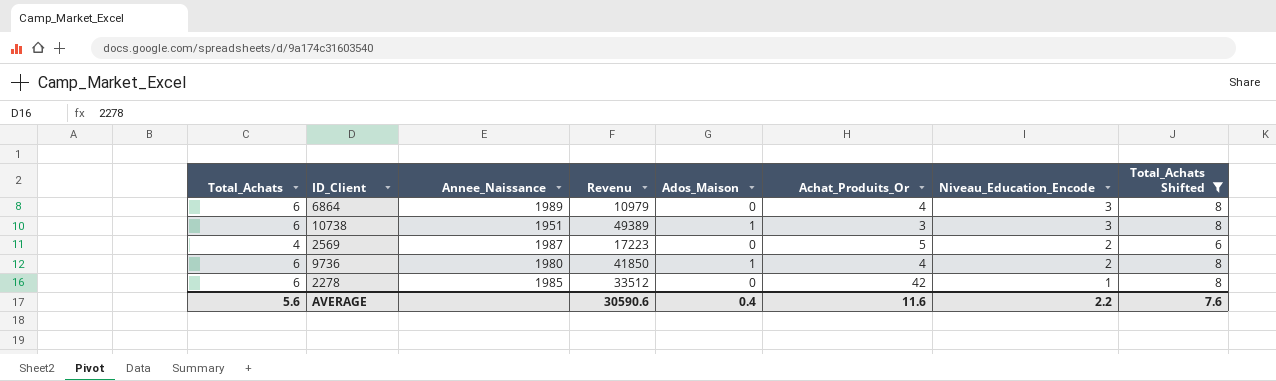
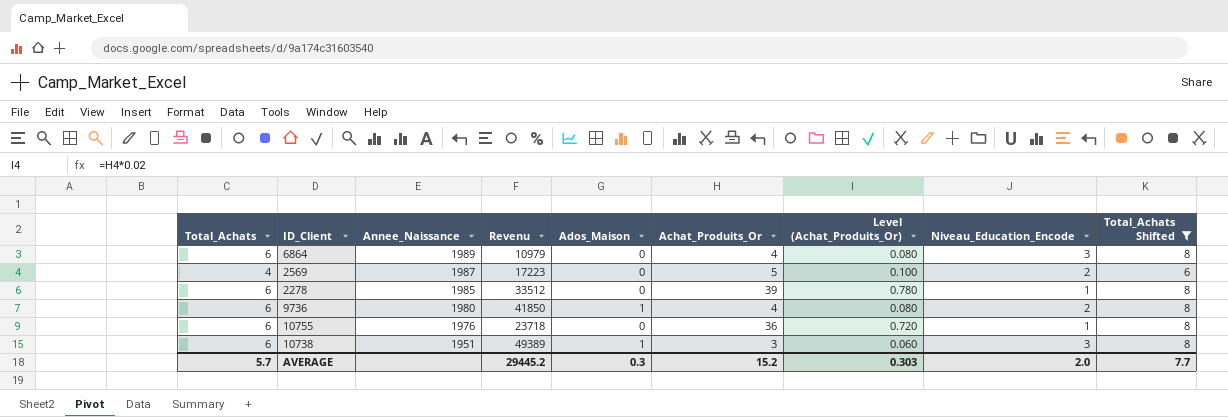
row order: Niveau_Education_Encode descending -> Annee_Naissance descending
column Level (Achat_Produits_Or) | formula: none -> [Achat_Produits_Or] * 0.02
2278 | Achat_Produits_Or: 42 -> 39
row 10755: none -> 6 | 1976 | 23718 | 0 | 36 | 0.720 | 1 | 8
AVERAGE | Total_Achats: 5.6 -> 5.7
AVERAGE | Revenu: 30590.6 -> 29445.2
AVERAGE | Ados_Maison: 0.4 -> 0.3
AVERAGE | Achat_Produits_Or: 11.6 -> 15.2
AVERAGE | Niveau_Education_Encode: 2.2 -> 2.0
AVERAGE | Total_Achats Shifted: 7.6 -> 7.7

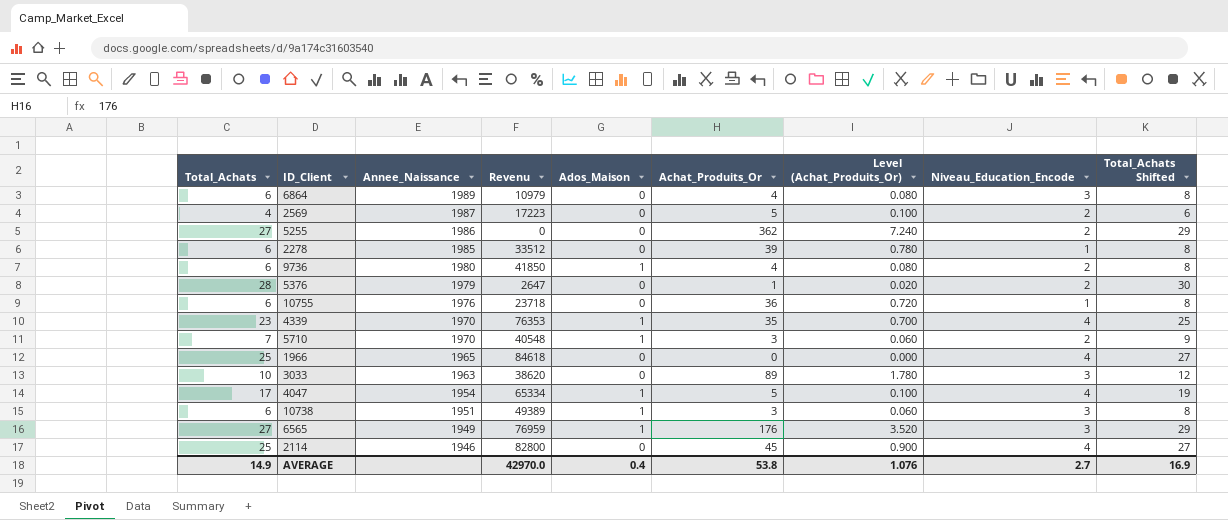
filter: Total_Achats Shifted <= 8 -> none
AVERAGE | Total_Achats: 5.7 -> 14.9
AVERAGE | Revenu: 29445.2 -> 42970.0
AVERAGE | Ados_Maison: 0.3 -> 0.4
AVERAGE | Achat_Produits_Or: 15.2 -> 53.8
AVERAGE | Level (Achat_Produits_Or): 0.303 -> 1.076
AVERAGE | Niveau_Education_Encode: 2.0 -> 2.7
AVERAGE | Total_Achats Shifted: 7.7 -> 16.9

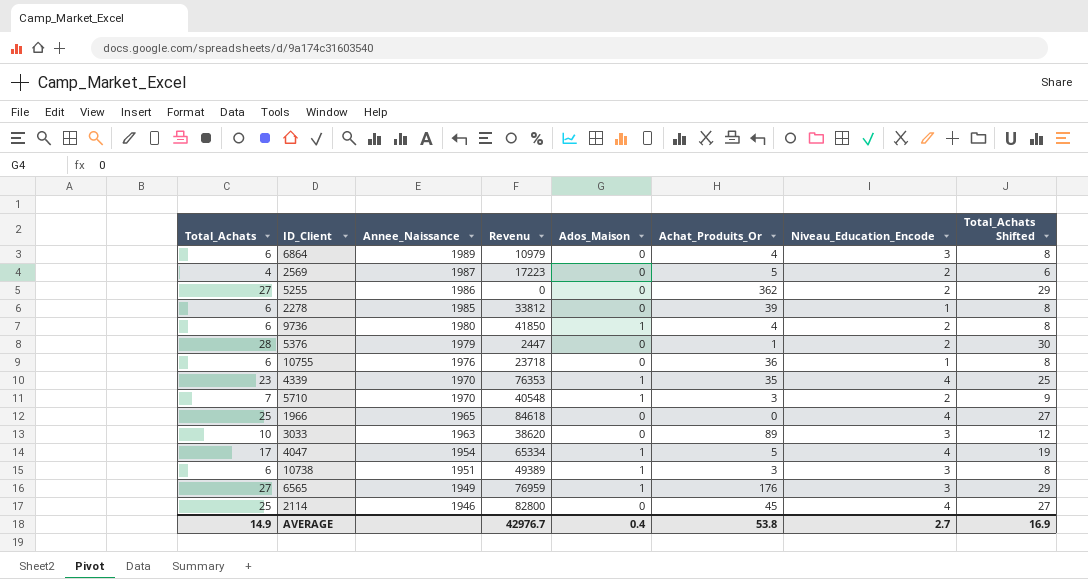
column Level (Achat_Produits_Or) | formula: [Achat_Produits_Or] * 0.02 -> none
2278 | Revenu: 33512 -> 33812
5376 | Revenu: 2647 -> 2447
AVERAGE | Revenu: 42970.0 -> 42976.7

